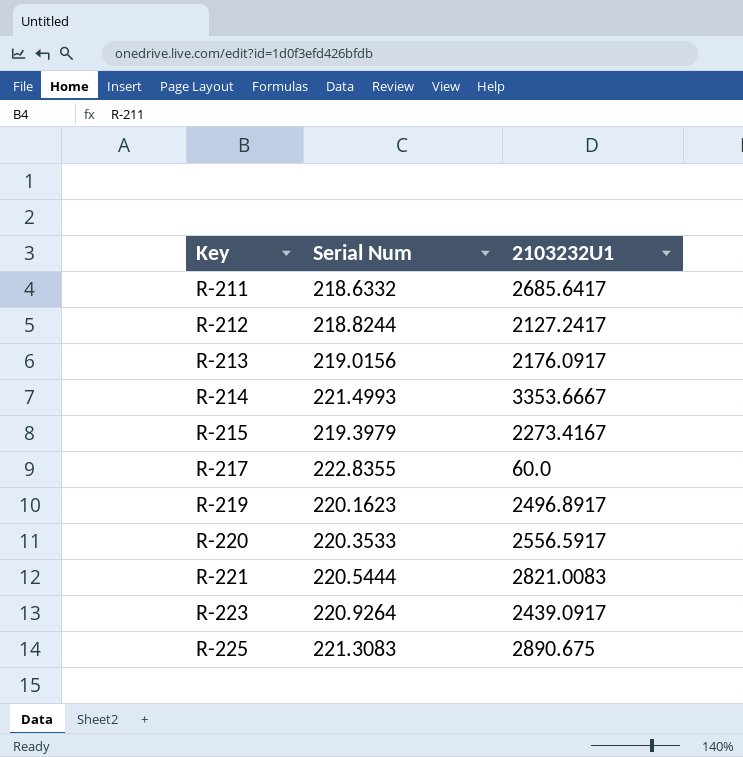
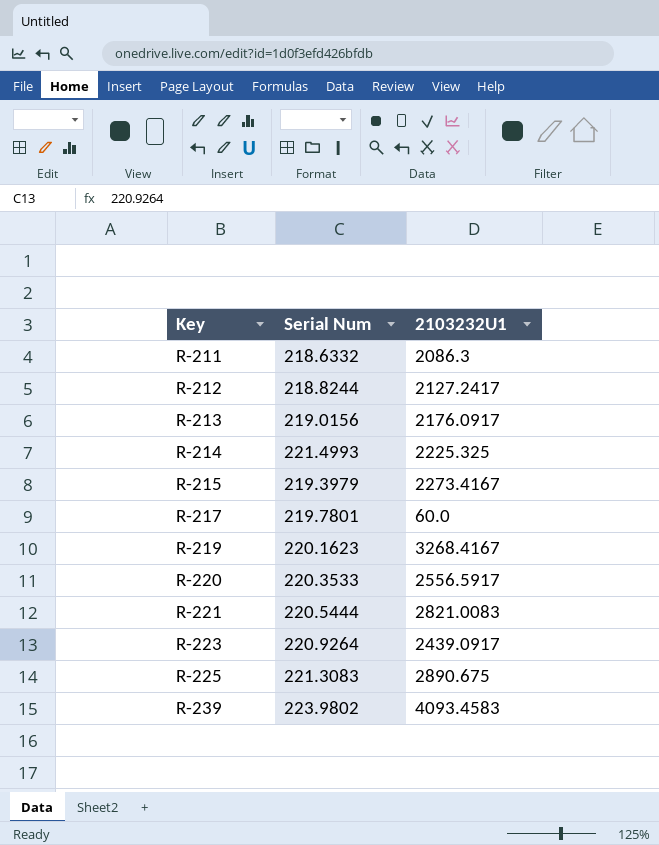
R-211 | 2103232U1: 2685.6417 -> 2086.3
R-214 | 2103232U1: 3353.6667 -> 2225.325
R-217 | Serial Num: 222.8355 -> 219.7801
R-219 | 2103232U1: 2496.8917 -> 3268.4167
row R-239: none -> 223.9802 | 4093.4583

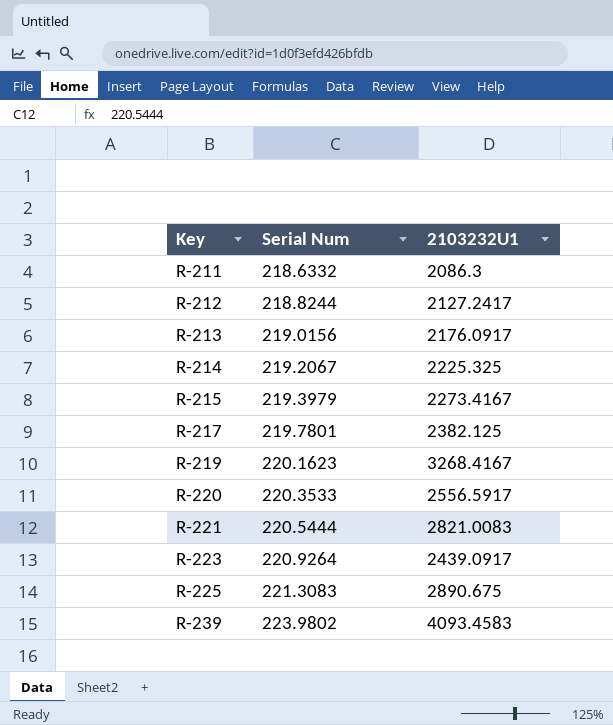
R-214 | Serial Num: 221.4993 -> 219.2067
R-217 | 2103232U1: 60.0 -> 2382.125

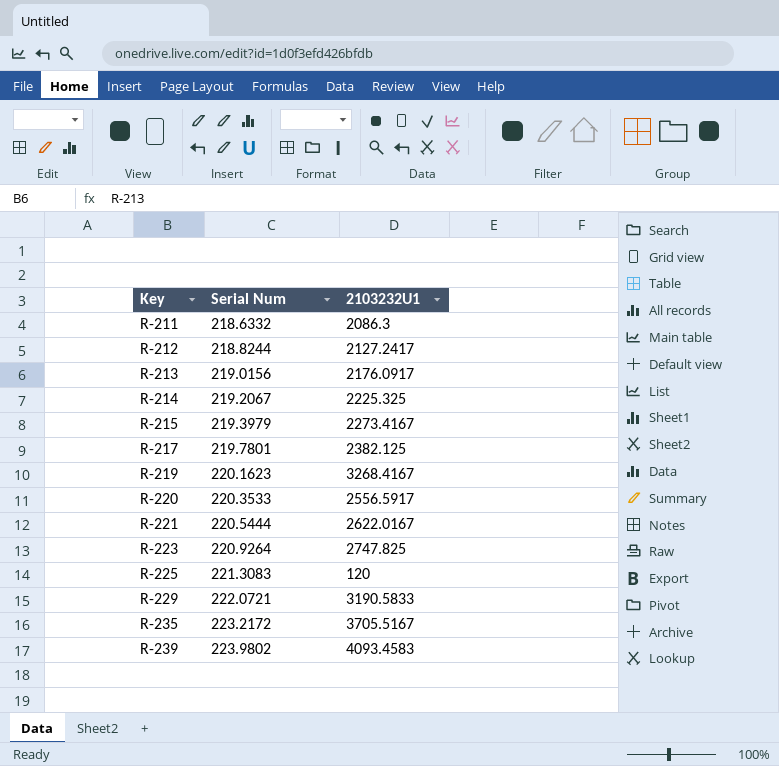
R-221 | 2103232U1: 2821.0083 -> 2622.0167
R-223 | 2103232U1: 2439.0917 -> 2747.825
R-225 | 2103232U1: 2890.675 -> 120
row R-229: none -> 222.0721 | 3190.5833
row R-235: none -> 223.2172 | 3705.5167

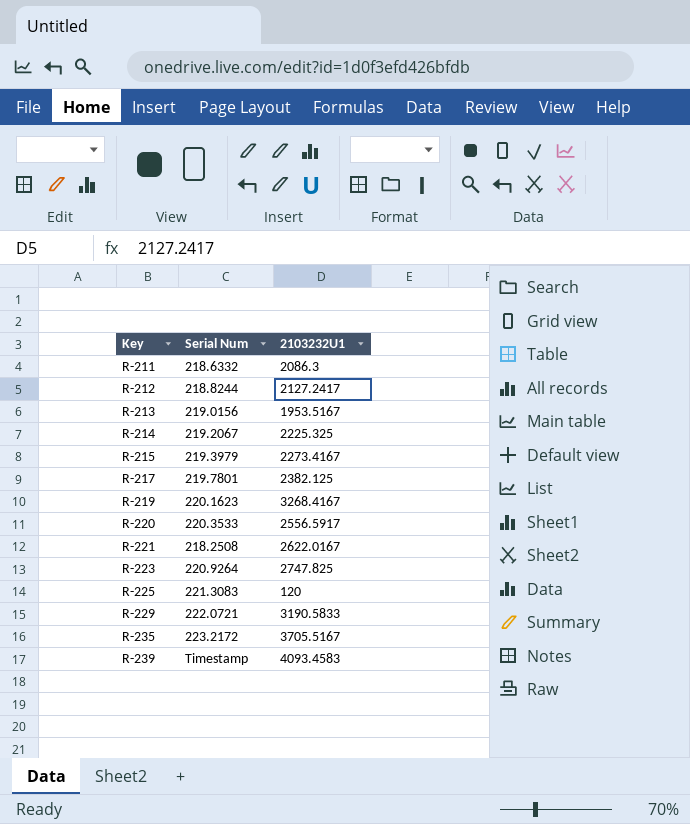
R-213 | 2103232U1: 2176.0917 -> 1953.5167
R-221 | Serial Num: 220.5444 -> 218.2508
R-239 | Serial Num: 223.9802 -> Timestamp

